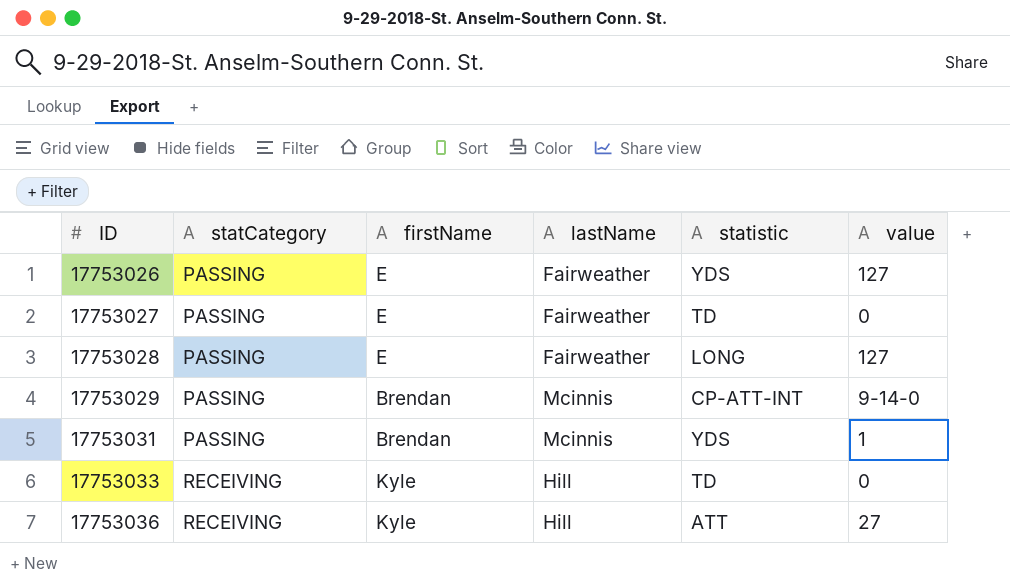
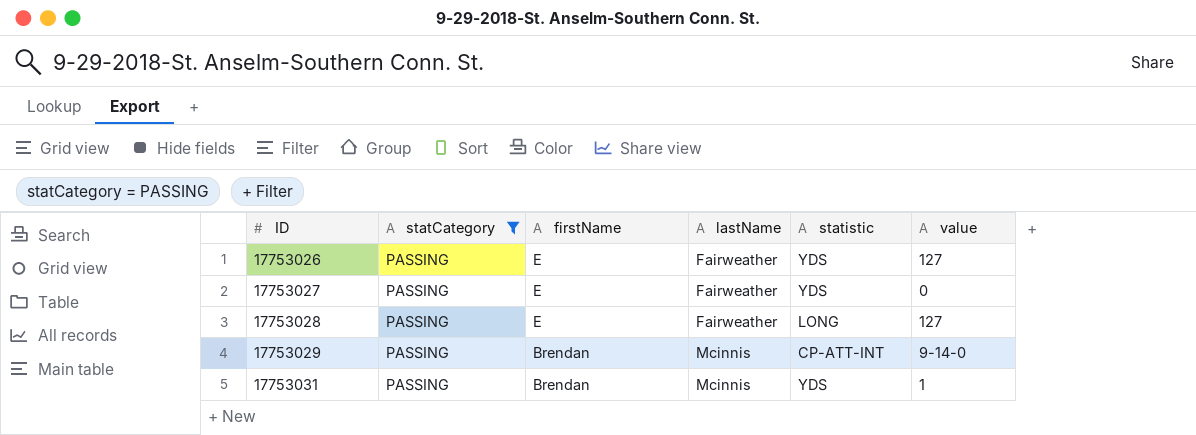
filter: none -> statCategory = PASSING
17753027 | statistic: TD -> YDS

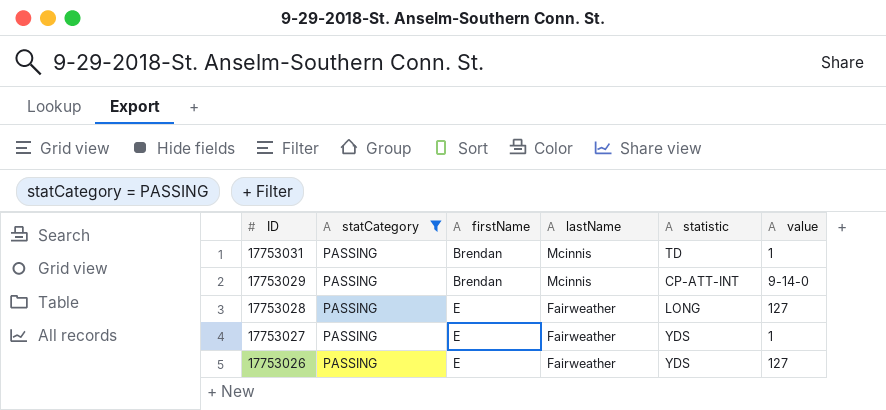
row order: ID ascending -> ID descending
17753031 | statistic: YDS -> TD
17753027 | value: 0 -> 1

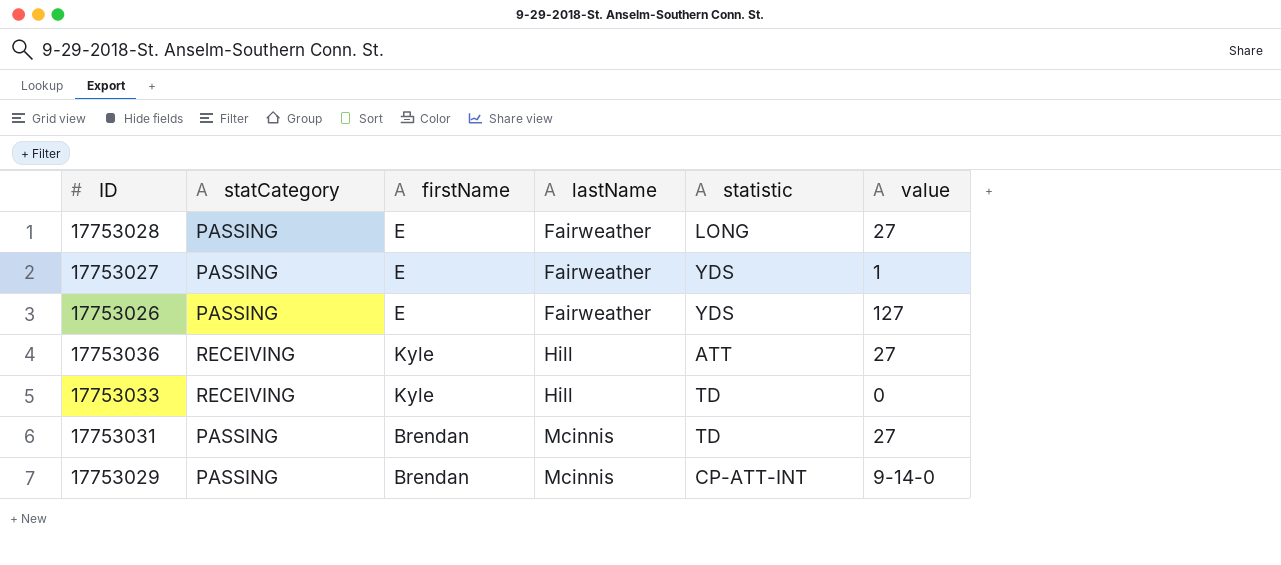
filter: statCategory = PASSING -> none
row order: ID descending -> lastName ascending
17753028 | value: 127 -> 27
17753031 | value: 1 -> 27

